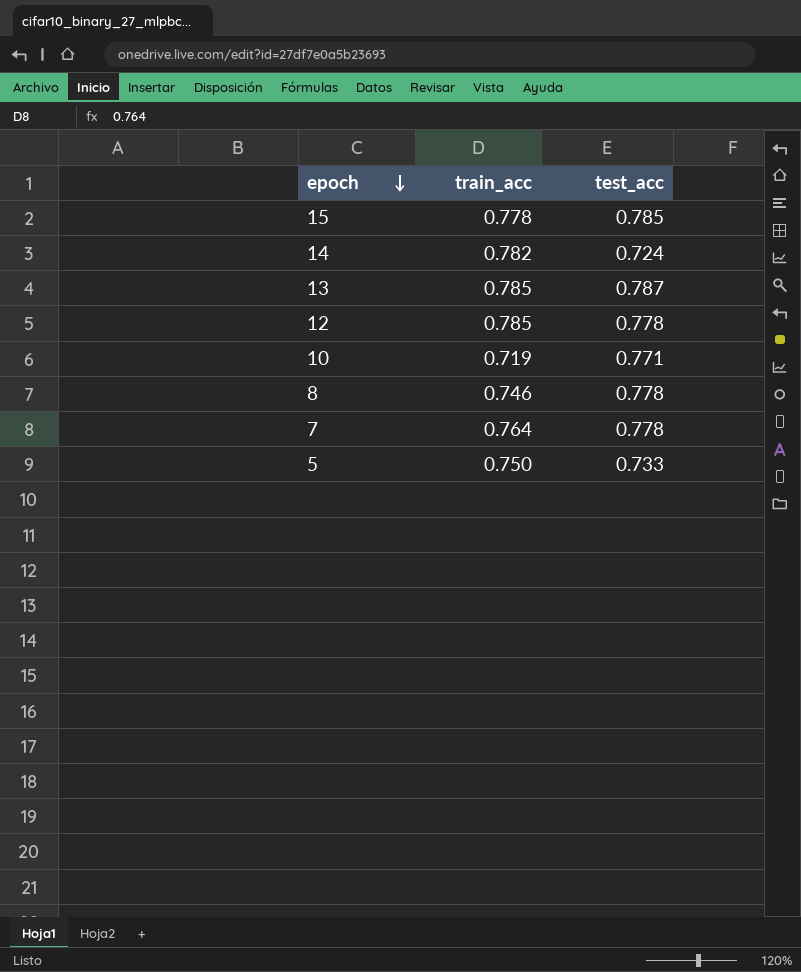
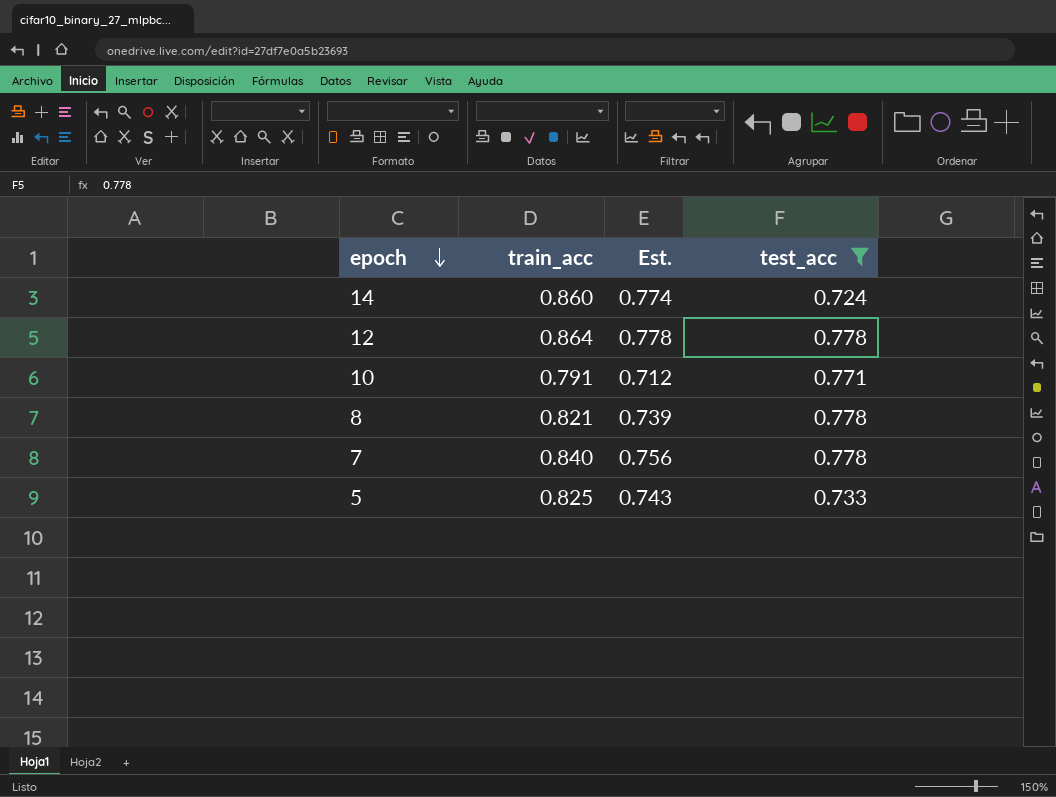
filter: none -> test_acc <= 0.778
column Est. | formula: none -> [train_acc] * 0.9
14 | train_acc: 0.782 -> 0.860
12 | train_acc: 0.785 -> 0.864
10 | train_acc: 0.719 -> 0.791
8 | train_acc: 0.746 -> 0.821
7 | train_acc: 0.764 -> 0.840
5 | train_acc: 0.750 -> 0.825

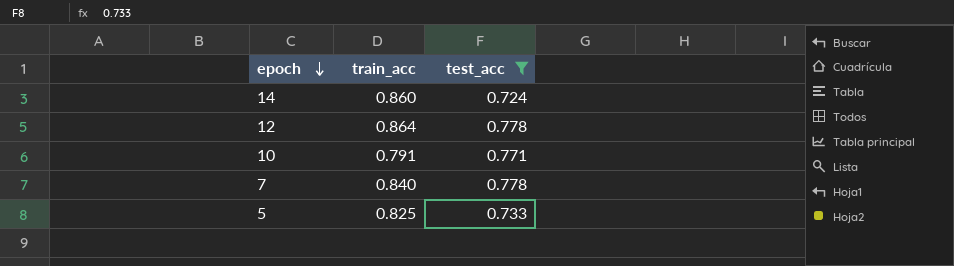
column Est. | formula: [train_acc] * 0.9 -> none
row 8: 0.821 | 0.739 | 0.778 -> none

